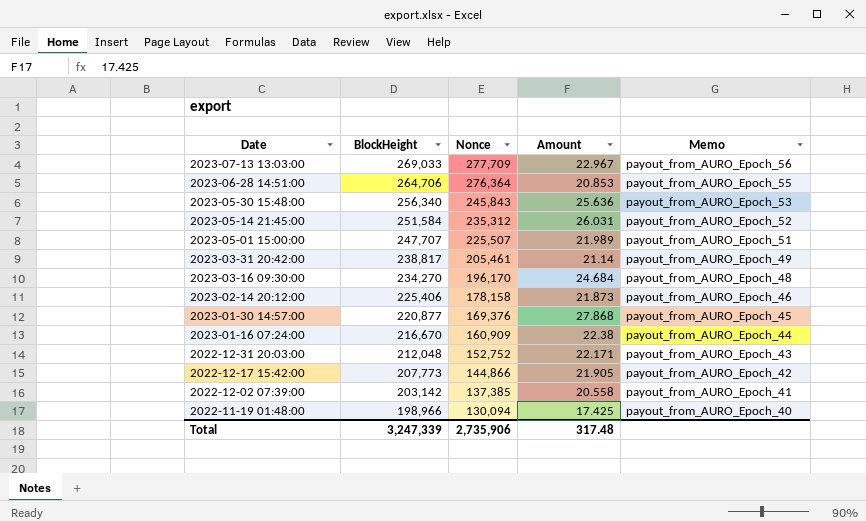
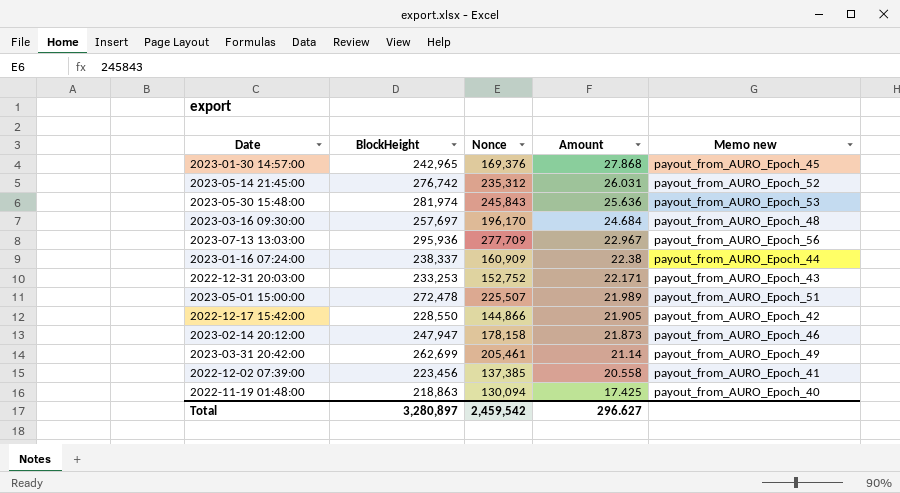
row order: Date descending -> Amount descending
column name: Memo -> Memo new
row 2023-06-28 14:51:00: 264,706 | 276,364 | 20.853 | payout_from_AURO_Epoch_55 -> none
2023-01-30 14:57:00 | BlockHeight: 220,877 -> 242,965
2023-05-14 21:45:00 | BlockHeight: 251,584 -> 276,742
2023-05-30 15:48:00 | BlockHeight: 256,340 -> 281,974
2023-03-16 09:30:00 | BlockHeight: 234,270 -> 257,697
2023-07-13 13:03:00 | BlockHeight: 269,033 -> 295,936
2023-01-16 07:24:00 | BlockHeight: 216,670 -> 238,337
2022-12-31 20:03:00 | BlockHeight: 212,048 -> 233,253
2023-05-01 15:00:00 | BlockHeight: 247,707 -> 272,478
2022-12-17 15:42:00 | BlockHeight: 207,773 -> 228,550
2023-02-14 20:12:00 | BlockHeight: 225,406 -> 247,947
2023-03-31 20:42:00 | BlockHeight: 238,817 -> 262,699
2022-12-02 07:39:00 | BlockHeight: 203,142 -> 223,456
2022-11-19 01:48:00 | BlockHeight: 198,966 -> 218,863
Total | BlockHeight: 3,247,339 -> 3,280,897
Total | Nonce: 2,735,906 -> 2,459,542
Total | Amount: 317.48 -> 296.627

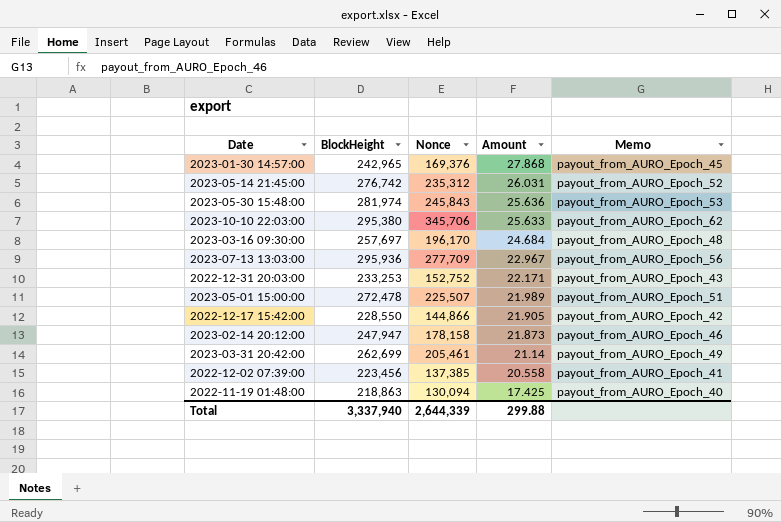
column name: Memo new -> Memo
row 2023-01-16 07:24:00: 238,337 | 160,909 | 22.38 | payout_from_AURO_Epoch_44 -> none
row 2023-10-10 22:03:00: none -> 295,380 | 345,706 | 25.633 | payout_from_AURO_Epoch_62
Total | BlockHeight: 3,280,897 -> 3,337,940
Total | Nonce: 2,459,542 -> 2,644,339
Total | Amount: 296.627 -> 299.88

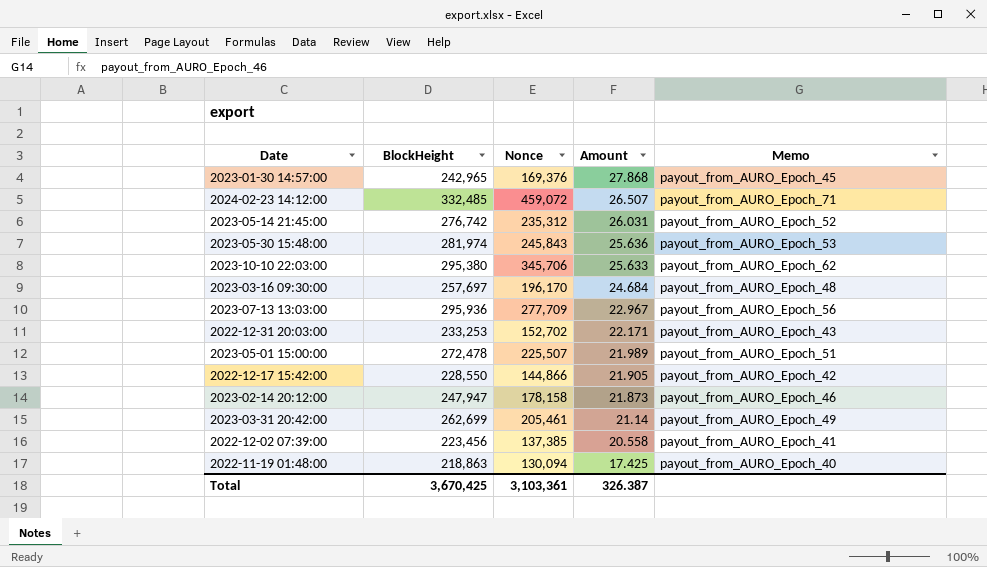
row 2024-02-23 14:12:00: none -> 332,485 | 459,072 | 26.507 | payout_from_AURO_Epoch_71
2022-12-31 20:03:00 | Nonce: 152,752 -> 152,702
Total | BlockHeight: 3,337,940 -> 3,670,425
Total | Nonce: 2,644,339 -> 3,103,361
Total | Amount: 299.88 -> 326.387

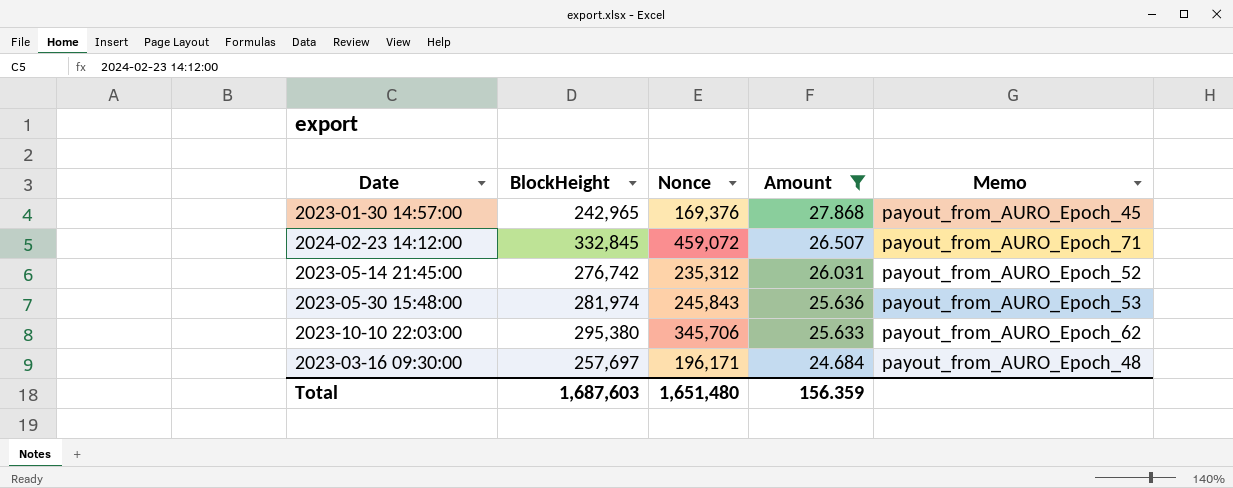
filter: none -> Amount >= 24.684
2024-02-23 14:12:00 | BlockHeight: 332,485 -> 332,845
2023-03-16 09:30:00 | Nonce: 196,170 -> 196,171
Total | BlockHeight: 3,670,425 -> 1,687,603
Total | Nonce: 3,103,361 -> 1,651,480
Total | Amount: 326.387 -> 156.359

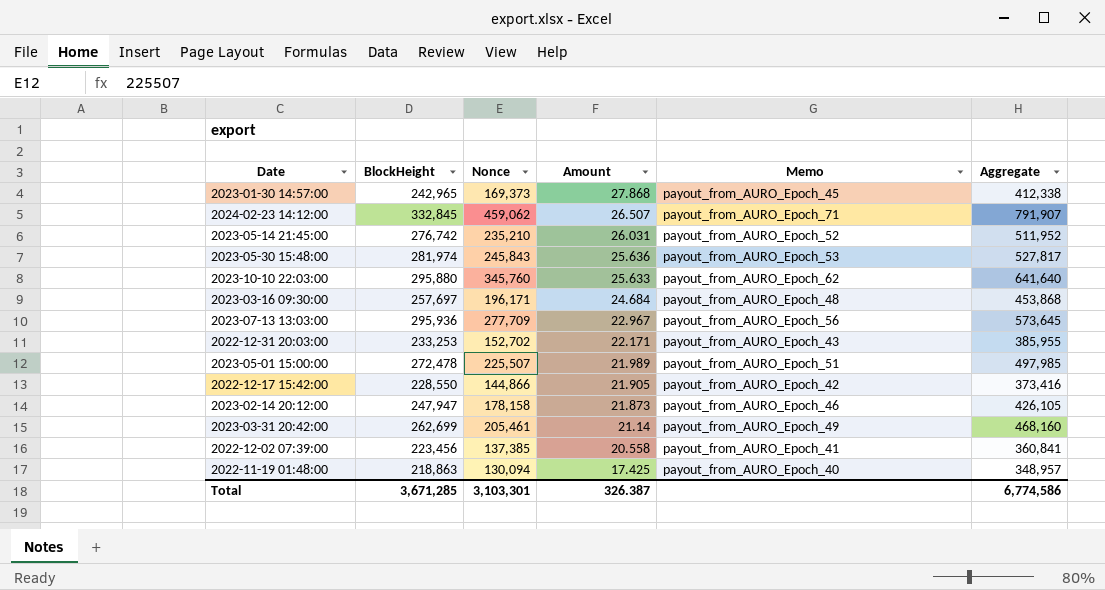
filter: Amount >= 24.684 -> none
column Aggregate | formula: none -> [BlockHeight] + [Nonce]
2023-01-30 14:57:00 | Nonce: 169,376 -> 169,373
2024-02-23 14:12:00 | Nonce: 459,072 -> 459,062
2023-05-14 21:45:00 | Nonce: 235,312 -> 235,210
2023-10-10 22:03:00 | BlockHeight: 295,380 -> 295,880
2023-10-10 22:03:00 | Nonce: 345,706 -> 345,760
Total | BlockHeight: 1,687,603 -> 3,671,285
Total | Nonce: 1,651,480 -> 3,103,301
Total | Amount: 156.359 -> 326.387

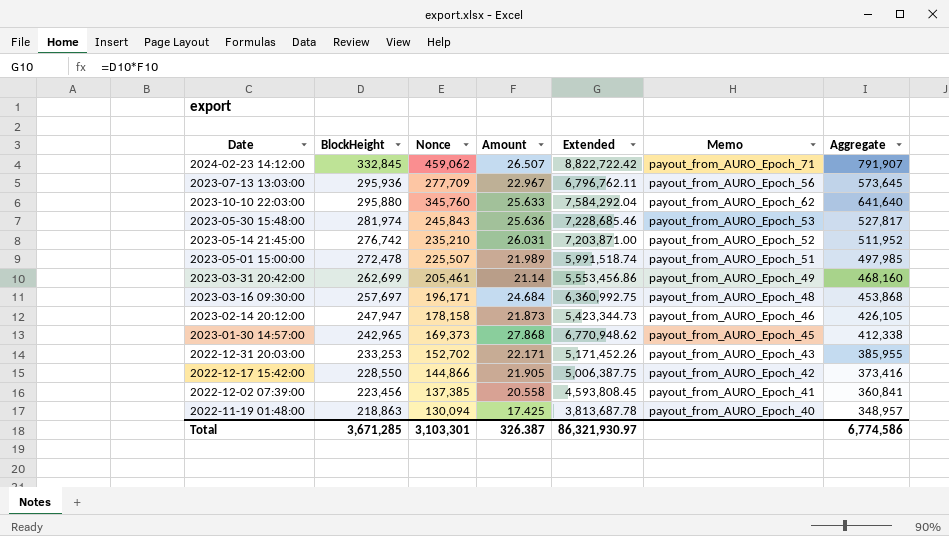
row order: Amount descending -> BlockHeight descending
column Extended | formula: none -> [BlockHeight] * [Amount]

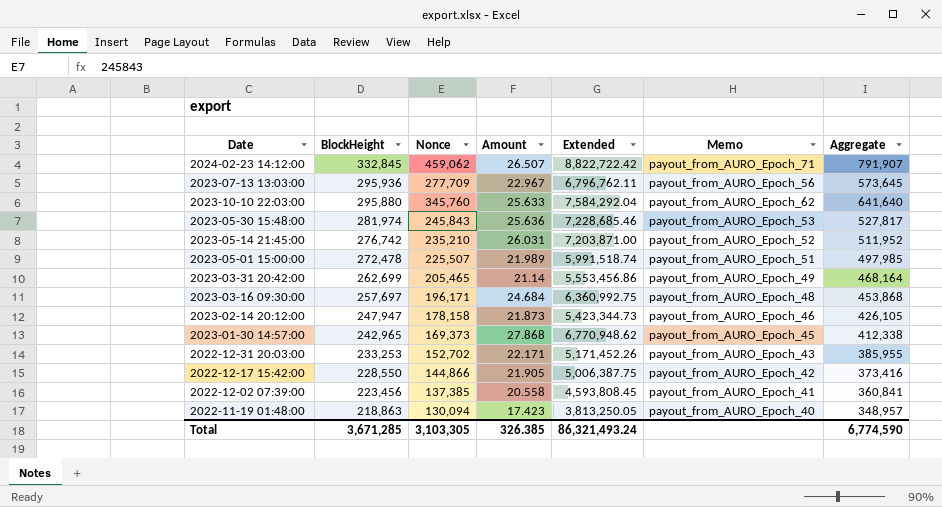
2023-03-31 20:42:00 | Nonce: 205,461 -> 205,465
2023-03-31 20:42:00 | Aggregate: 468,160 -> 468,164
2022-11-19 01:48:00 | Amount: 17.425 -> 17.423
2022-11-19 01:48:00 | Extended: 3,813,687.78 -> 3,813,250.05
Total | Nonce: 3,103,301 -> 3,103,305
Total | Amount: 326.387 -> 326.385
Total | Extended: 86,321,930.97 -> 86,321,493.24
Total | Aggregate: 6,774,586 -> 6,774,590

